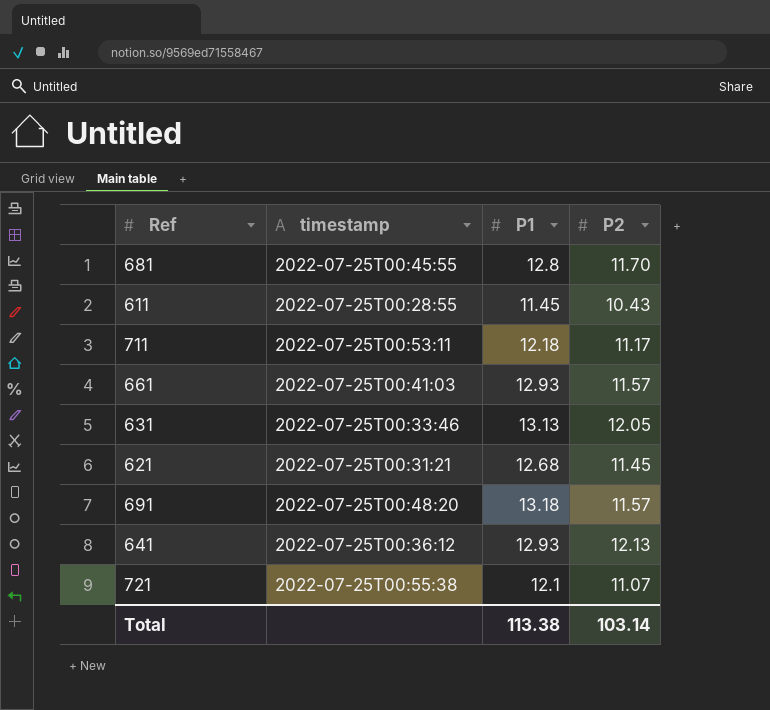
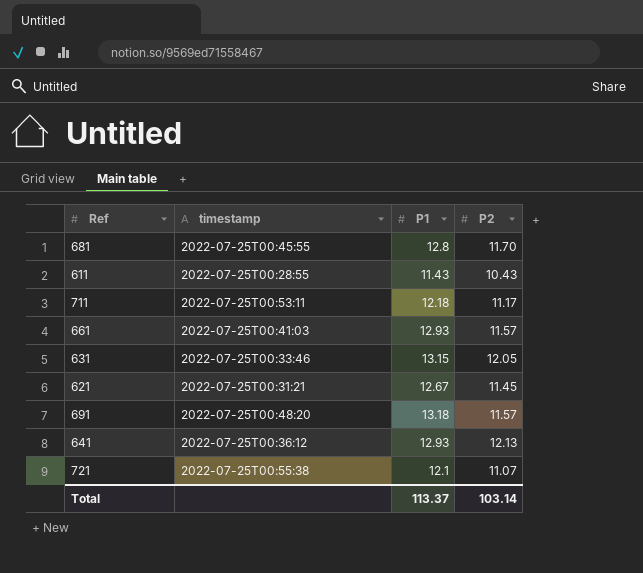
611 | P1: 11.45 -> 11.43
631 | P1: 13.13 -> 13.15
621 | P1: 12.68 -> 12.67
Total | P1: 113.38 -> 113.37

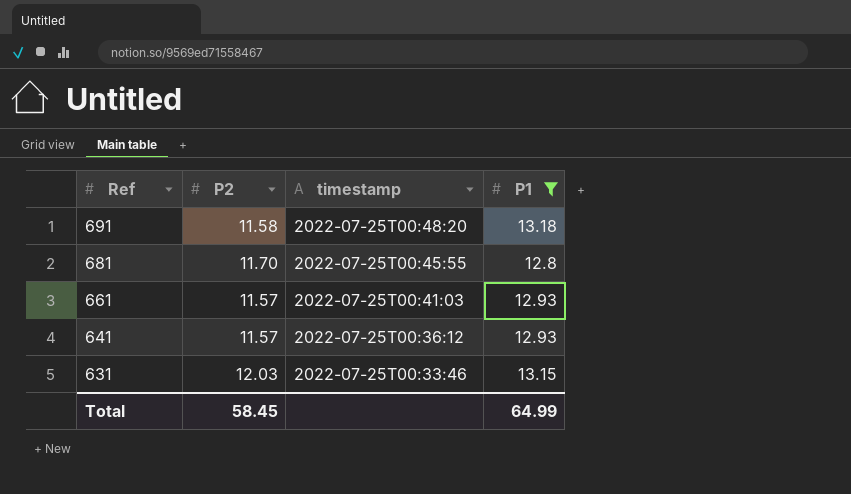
filter: none -> P1 >= 12.8
row order: none -> Ref descending
column P2 | position: 4 -> 2
691 | P2: 11.57 -> 11.58
641 | P2: 12.13 -> 11.57
631 | P2: 12.05 -> 12.03
Total | P2: 103.14 -> 58.45
Total | P1: 113.37 -> 64.99

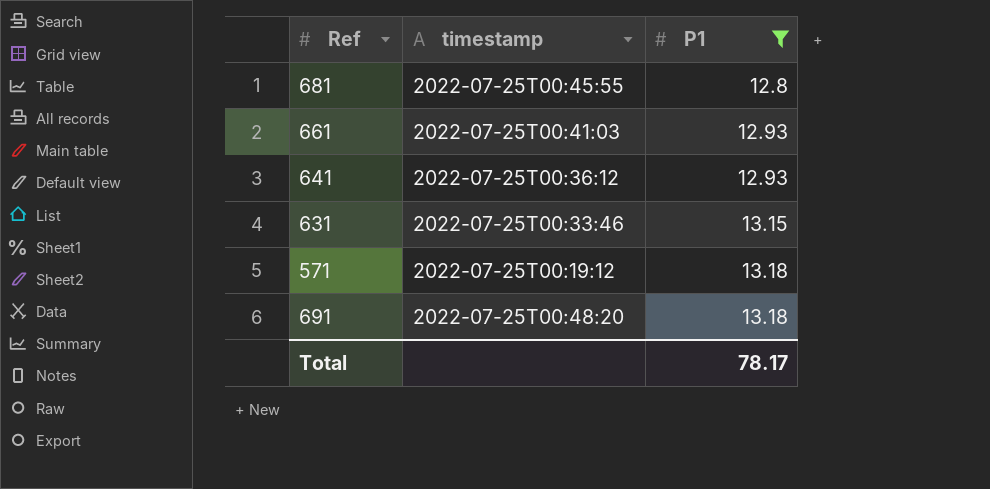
row order: Ref descending -> P1 ascending
column P2 | position: 2 -> none
row 571: none -> 2022-07-25T00:19:12 | 13.18
Total | P1: 64.99 -> 78.17

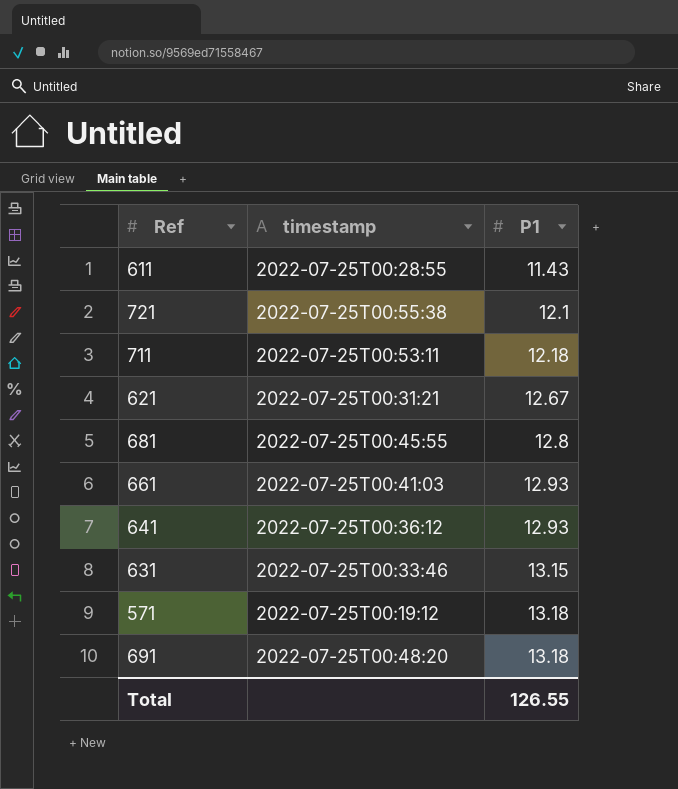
filter: P1 >= 12.8 -> none
Total | P1: 78.17 -> 126.55

